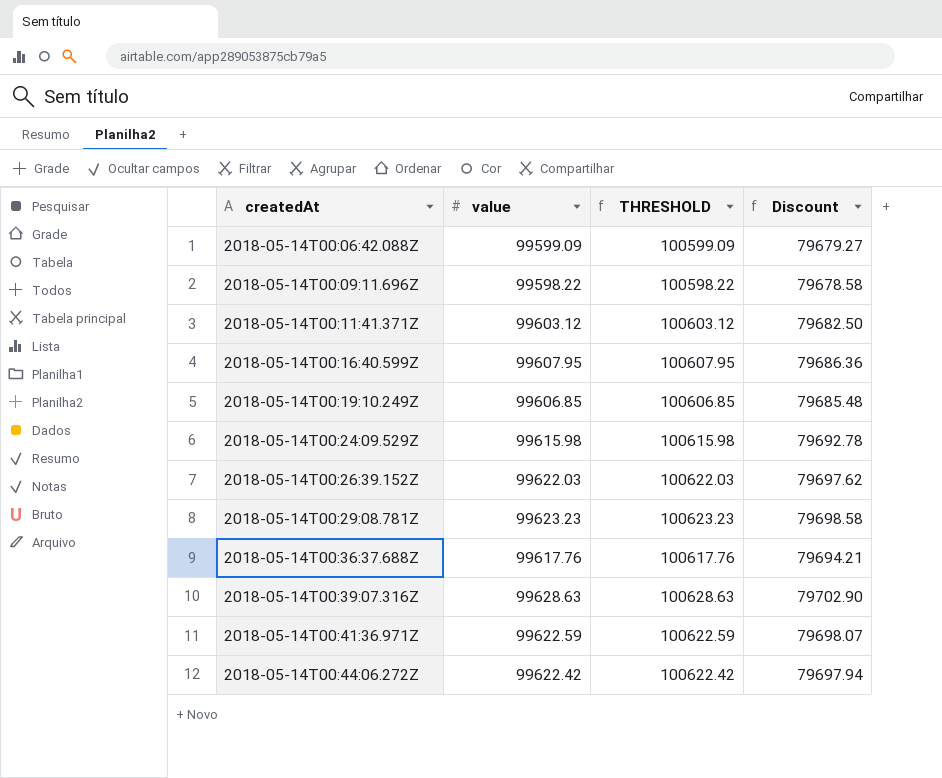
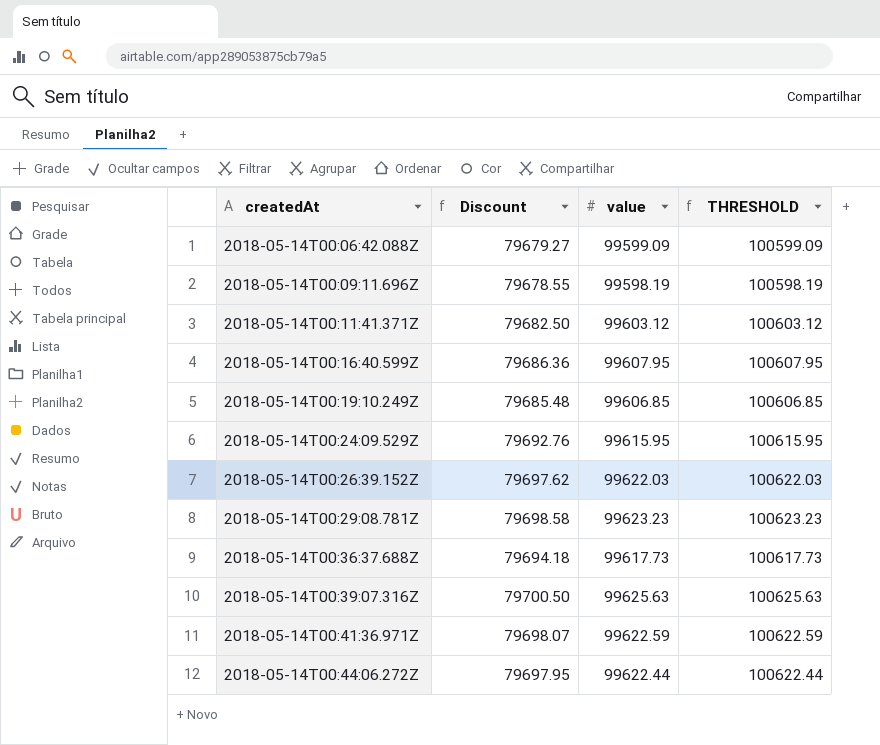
column Discount | position: 4 -> 2
2018-05-14T00:09:11.696Z | Discount: 79678.58 -> 79678.55
2018-05-14T00:09:11.696Z | value: 99598.22 -> 99598.19
2018-05-14T00:09:11.696Z | THRESHOLD: 100598.22 -> 100598.19
2018-05-14T00:24:09.529Z | Discount: 79692.78 -> 79692.76
2018-05-14T00:24:09.529Z | value: 99615.98 -> 99615.95
2018-05-14T00:24:09.529Z | THRESHOLD: 100615.98 -> 100615.95
2018-05-14T00:36:37.688Z | Discount: 79694.21 -> 79694.18
2018-05-14T00:36:37.688Z | value: 99617.76 -> 99617.73
2018-05-14T00:36:37.688Z | THRESHOLD: 100617.76 -> 100617.73
2018-05-14T00:39:07.316Z | Discount: 79702.90 -> 79700.50
2018-05-14T00:39:07.316Z | value: 99628.63 -> 99625.63
2018-05-14T00:39:07.316Z | THRESHOLD: 100628.63 -> 100625.63
2018-05-14T00:44:06.272Z | Discount: 79697.94 -> 79697.95
2018-05-14T00:44:06.272Z | value: 99622.42 -> 99622.44
2018-05-14T00:44:06.272Z | THRESHOLD: 100622.42 -> 100622.44

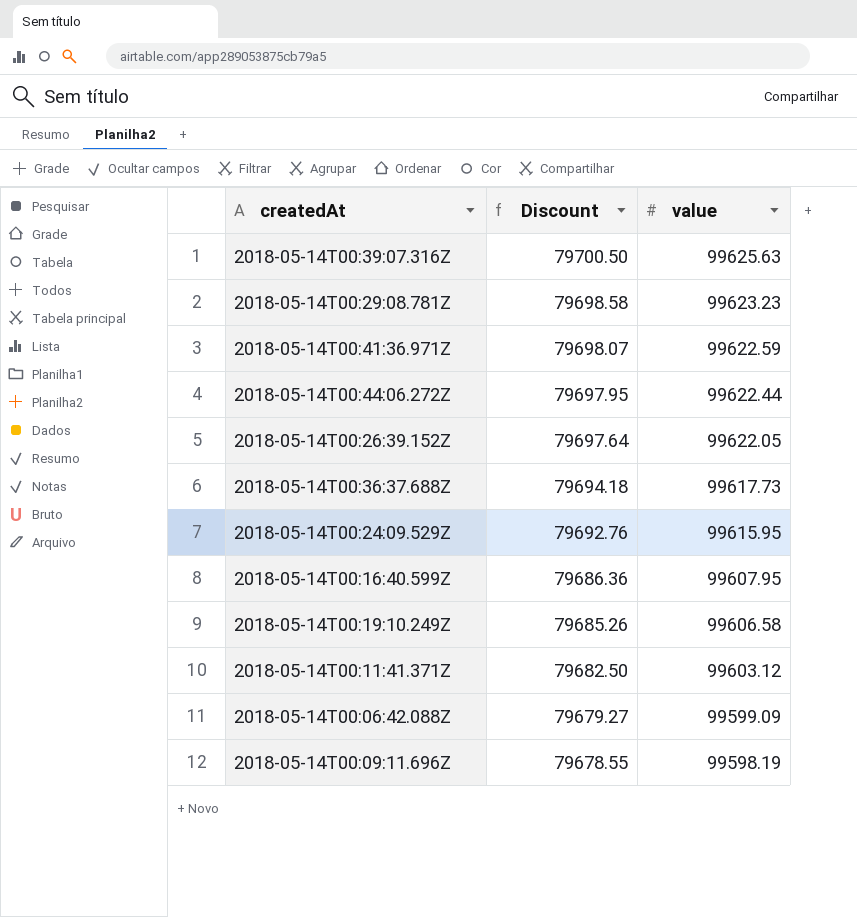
row order: createdAt ascending -> Discount descending
column THRESHOLD | formula: [value] + 1000 -> none
2018-05-14T00:26:39.152Z | Discount: 79697.62 -> 79697.64
2018-05-14T00:26:39.152Z | value: 99622.03 -> 99622.05
2018-05-14T00:19:10.249Z | Discount: 79685.48 -> 79685.26
2018-05-14T00:19:10.249Z | value: 99606.85 -> 99606.58

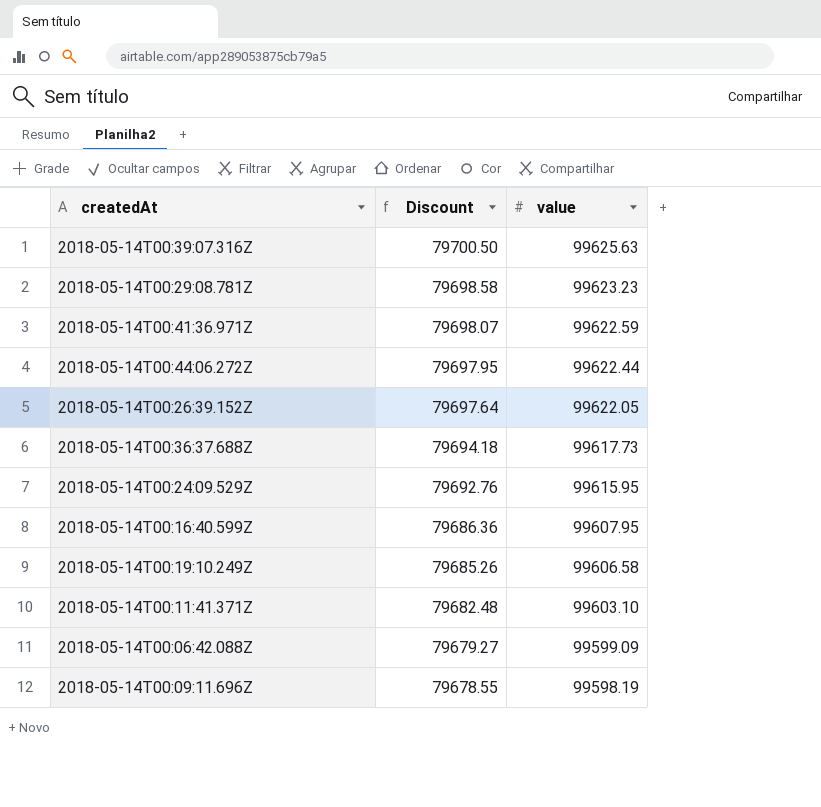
2018-05-14T00:11:41.371Z | Discount: 79682.50 -> 79682.48
2018-05-14T00:11:41.371Z | value: 99603.12 -> 99603.10

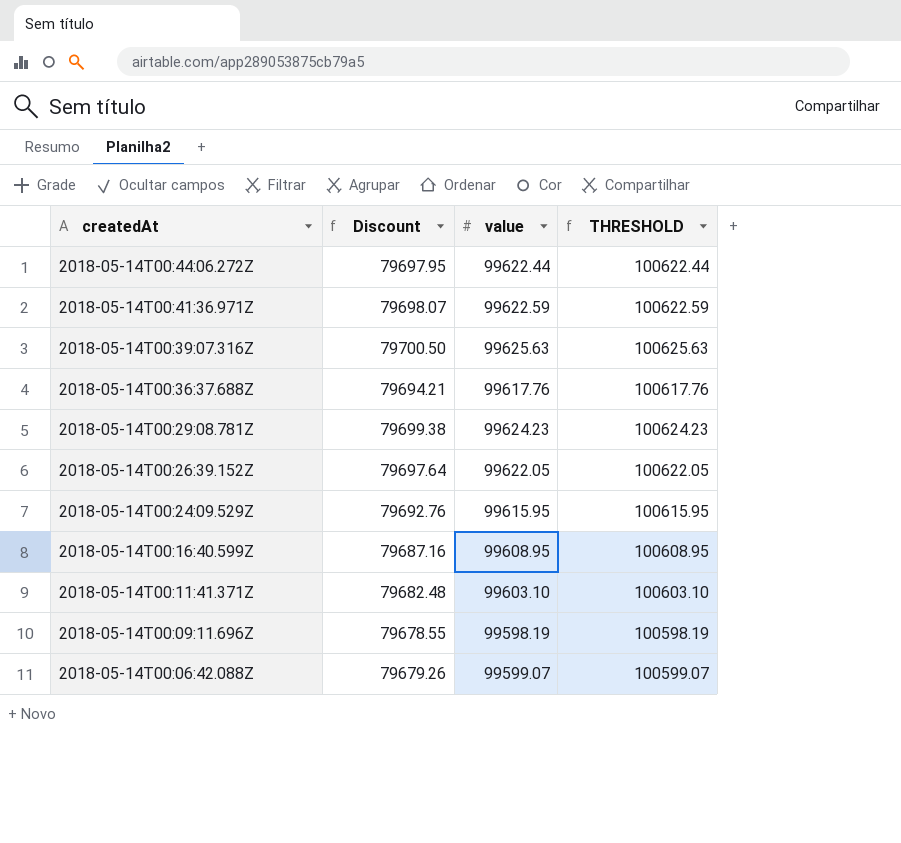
row order: Discount descending -> createdAt descending
column THRESHOLD | formula: none -> [value] + 1000
row 2018-05-14T00:19:10.249Z: 79685.26 | 99606.58 -> none
2018-05-14T00:36:37.688Z | Discount: 79694.18 -> 79694.21
2018-05-14T00:36:37.688Z | value: 99617.73 -> 99617.76
2018-05-14T00:29:08.781Z | Discount: 79698.58 -> 79699.38
2018-05-14T00:29:08.781Z | value: 99623.23 -> 99624.23
2018-05-14T00:16:40.599Z | Discount: 79686.36 -> 79687.16
2018-05-14T00:16:40.599Z | value: 99607.95 -> 99608.95
2018-05-14T00:06:42.088Z | Discount: 79679.27 -> 79679.26
2018-05-14T00:06:42.088Z | value: 99599.09 -> 99599.07

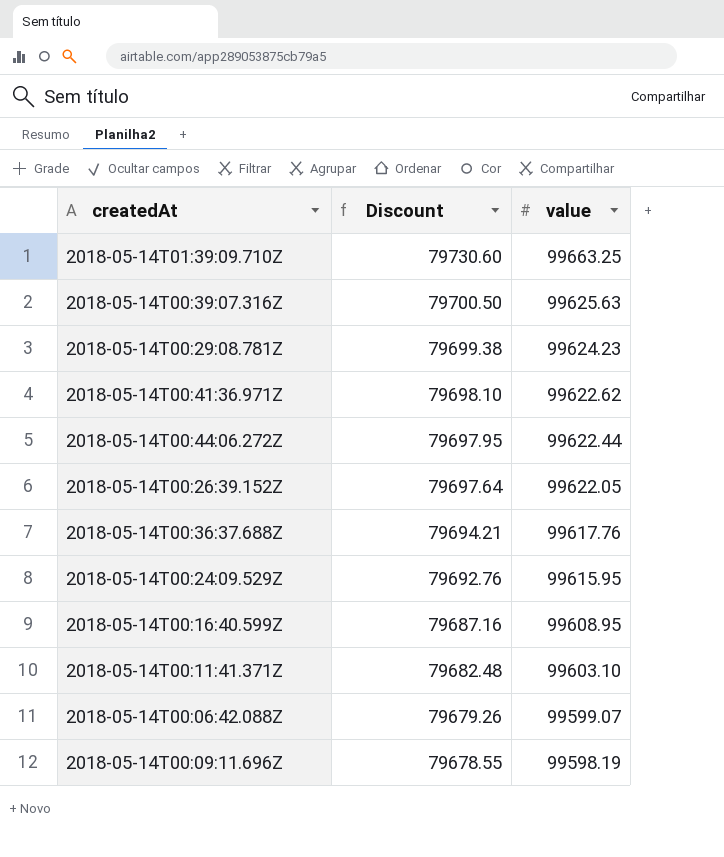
row order: createdAt descending -> Discount descending
column THRESHOLD | formula: [value] + 1000 -> none
row 2018-05-14T01:39:09.710Z: none -> 79730.60 | 99663.25
2018-05-14T00:41:36.971Z | Discount: 79698.07 -> 79698.10
2018-05-14T00:41:36.971Z | value: 99622.59 -> 99622.62

